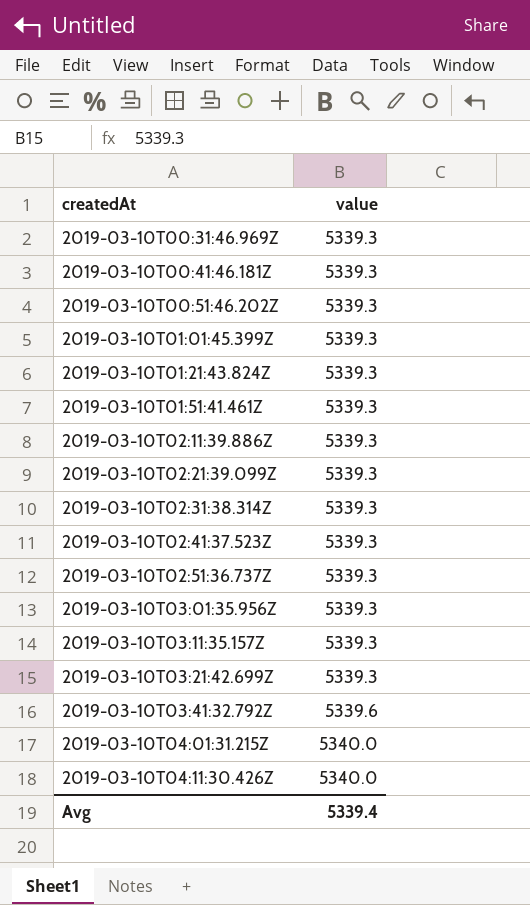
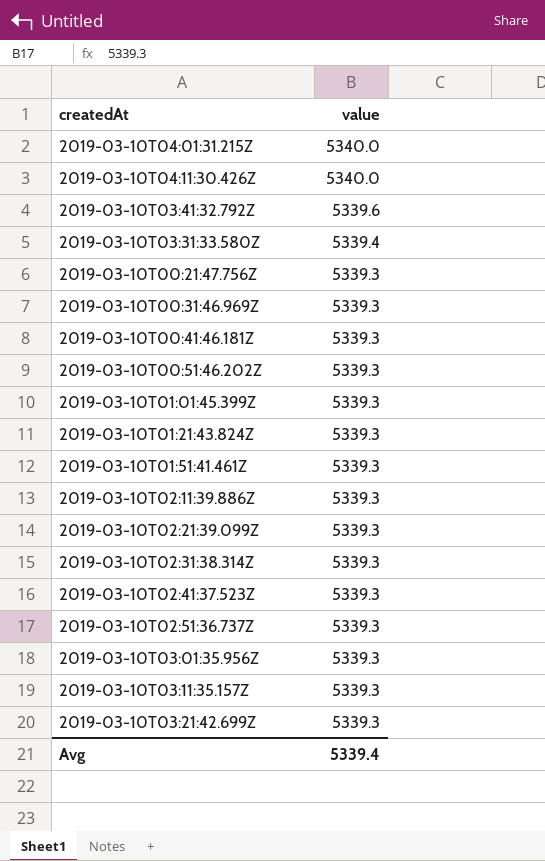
row order: createdAt ascending -> value descending
row 2019-03-10T03:31:33.580Z: none -> 5339.4
row 2019-03-10T00:21:47.756Z: none -> 5339.3

